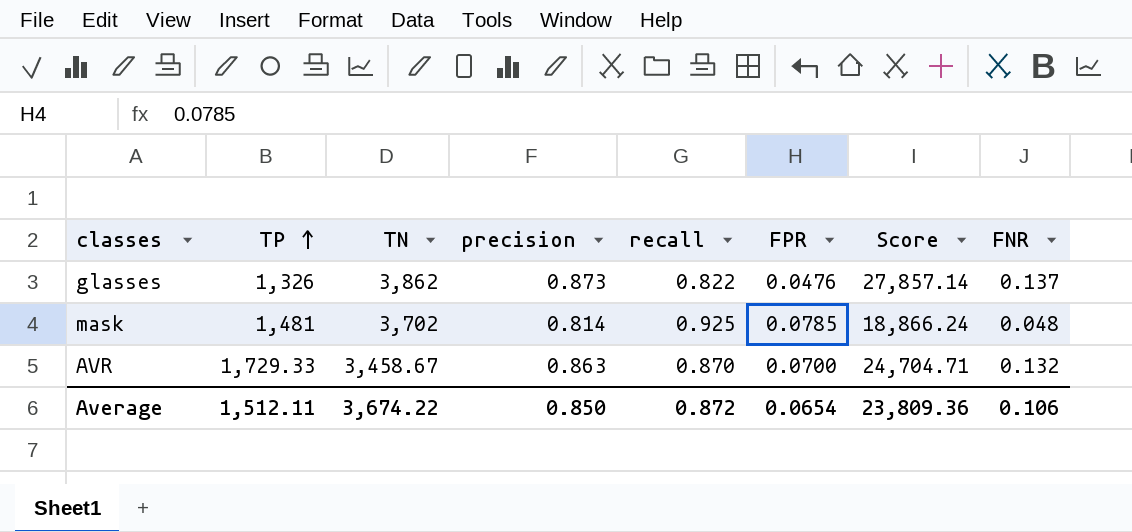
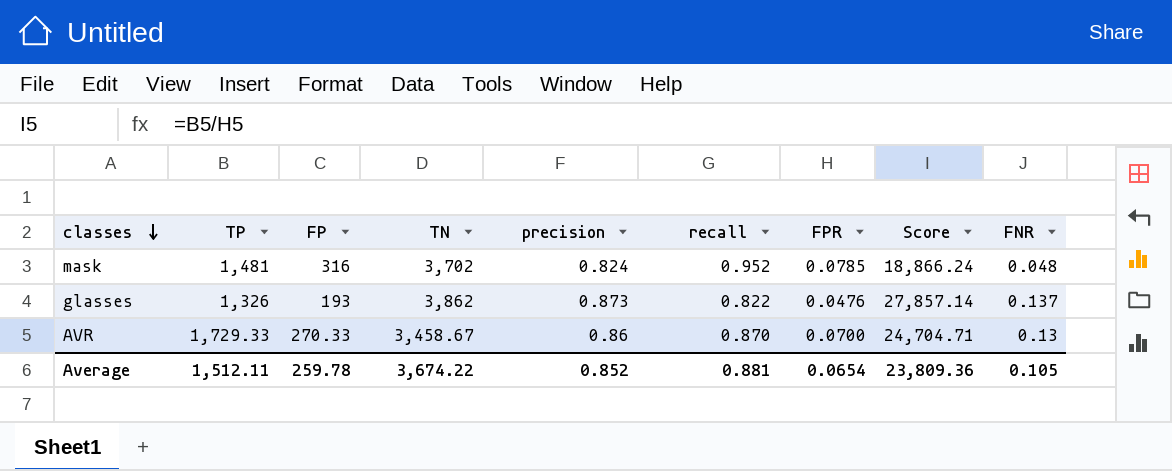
row order: TP ascending -> classes descending
column FP | position: none -> 3
mask | precision: 0.814 -> 0.824
mask | recall: 0.925 -> 0.952
AVR | precision: 0.863 -> 0.86
AVR | FNR: 0.132 -> 0.13
Average | precision: 0.850 -> 0.852
Average | recall: 0.872 -> 0.881
Average | FNR: 0.106 -> 0.105

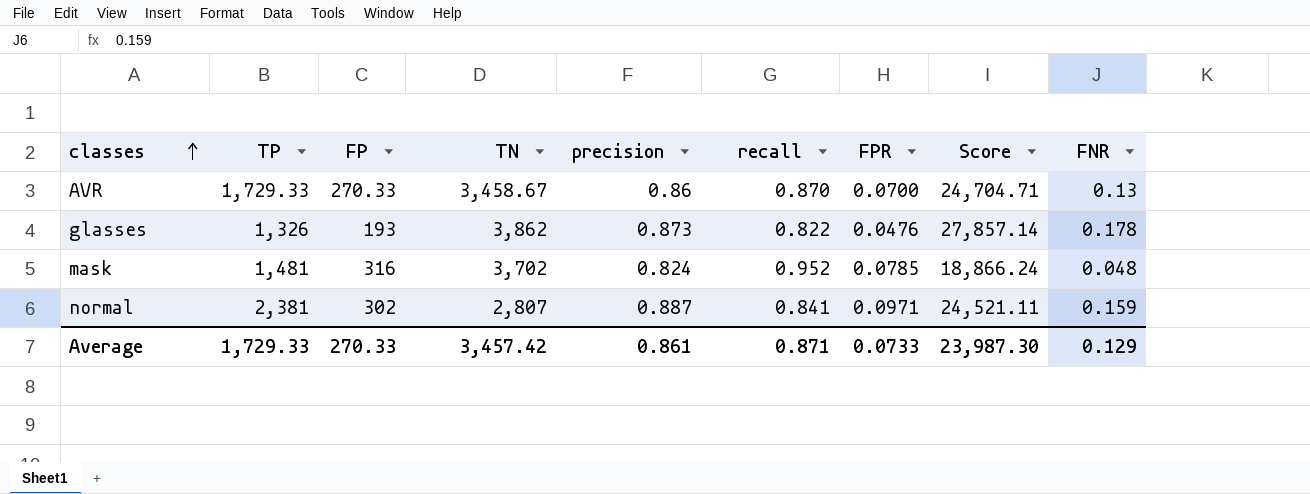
row order: classes descending -> classes ascending
glasses | FNR: 0.137 -> 0.178
row normal: none -> 2,381 | 302 | 2,807 | 0.887 | 0.841 | 0.0971 | 24,521.11 | 0.159
Average | TP: 1,512.11 -> 1,729.33
Average | FP: 259.78 -> 270.33
Average | TN: 3,674.22 -> 3,457.42
Average | precision: 0.852 -> 0.861
Average | recall: 0.881 -> 0.871
Average | FPR: 0.0654 -> 0.0733
Average | Score: 23,809.36 -> 23,987.30
Average | FNR: 0.105 -> 0.129

